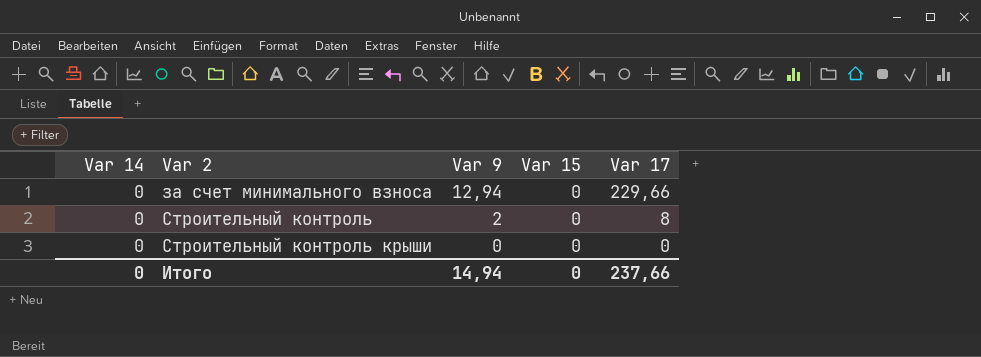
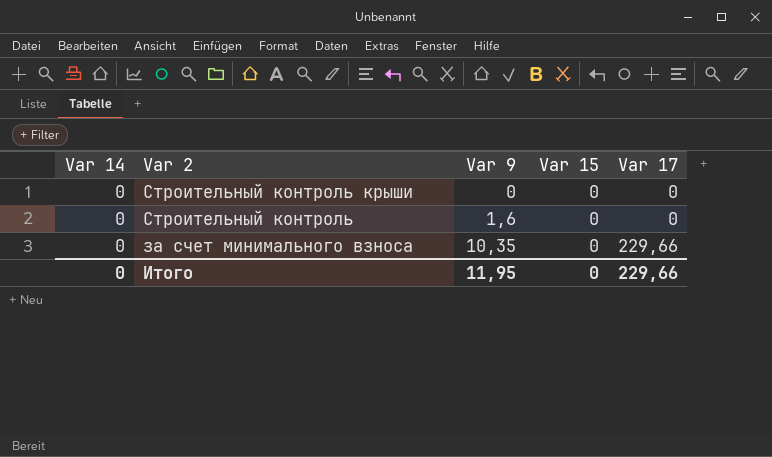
row order: Var 2 ascending -> Var 2 descending
Строительный контроль | Var 9: 2 -> 1,6
Строительный контроль | Var 17: 8 -> 0
за счет минимального взноса | Var 9: 12,94 -> 10,35
Итого | Var 9: 14,94 -> 11,95
Итого | Var 17: 237,66 -> 229,66

